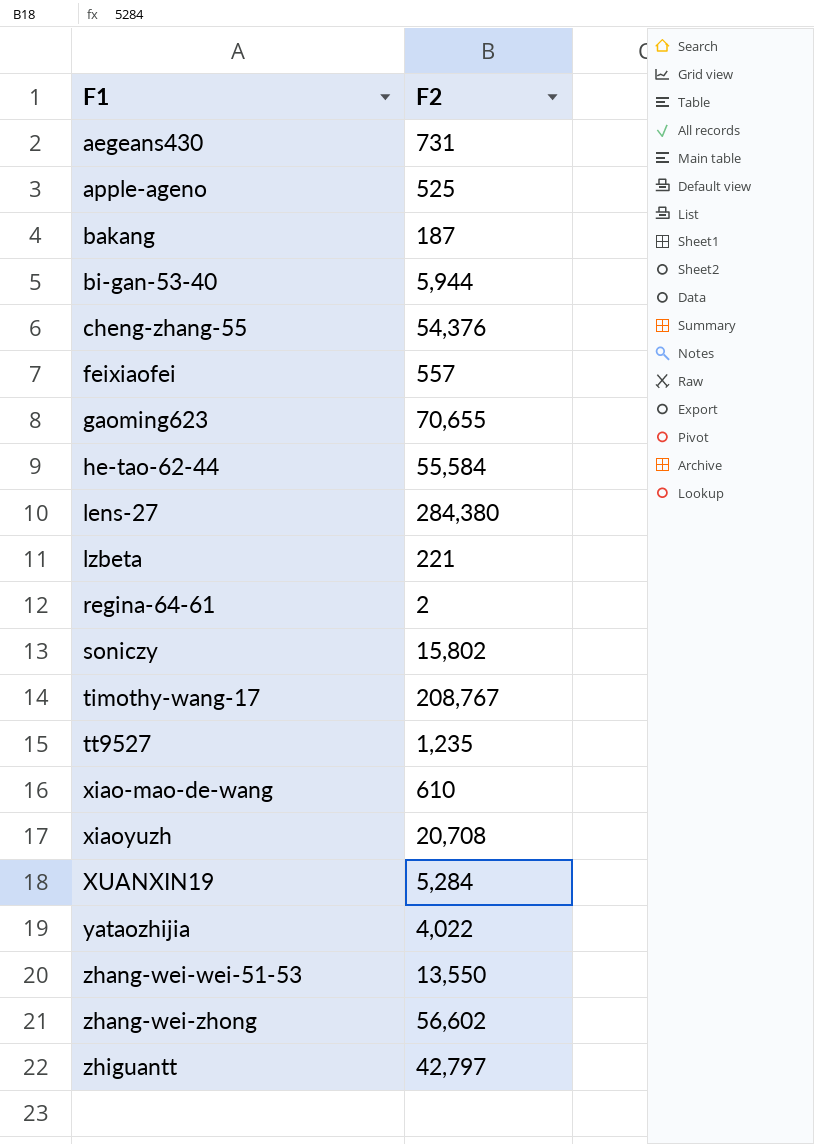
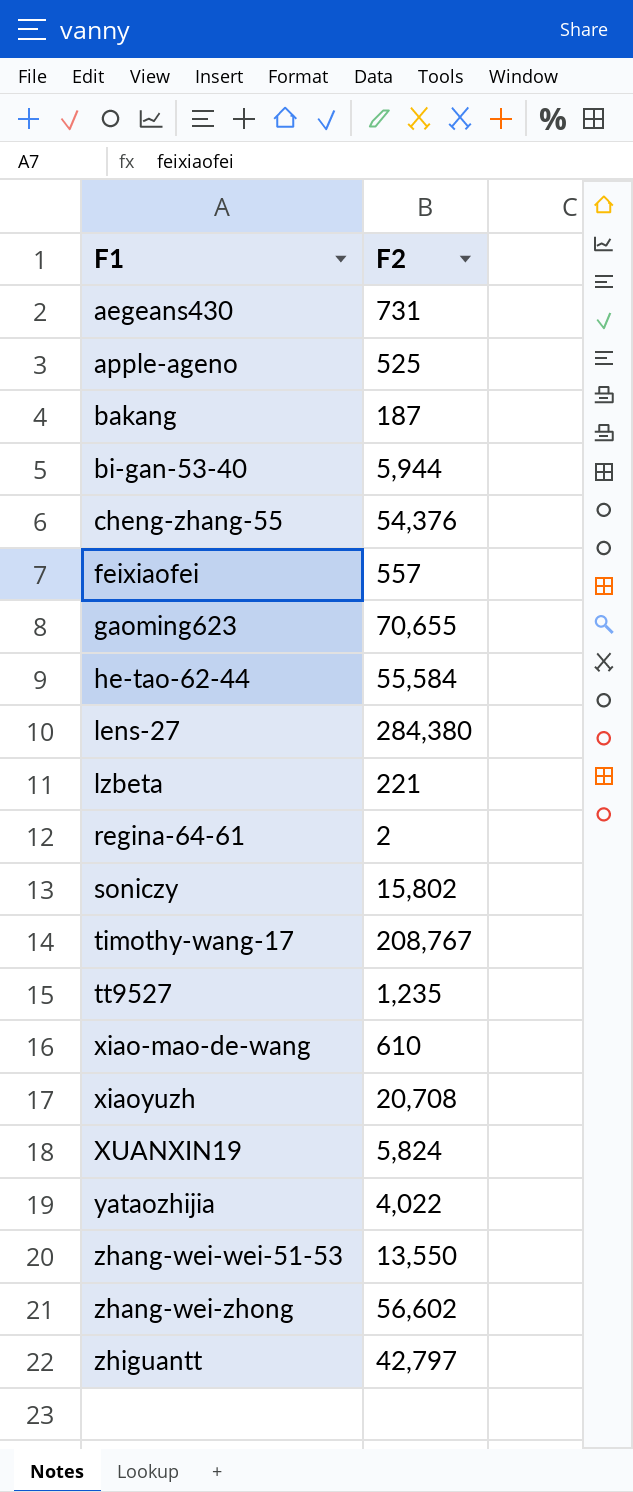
XUANXIN19 | F2: 5,284 -> 5,824

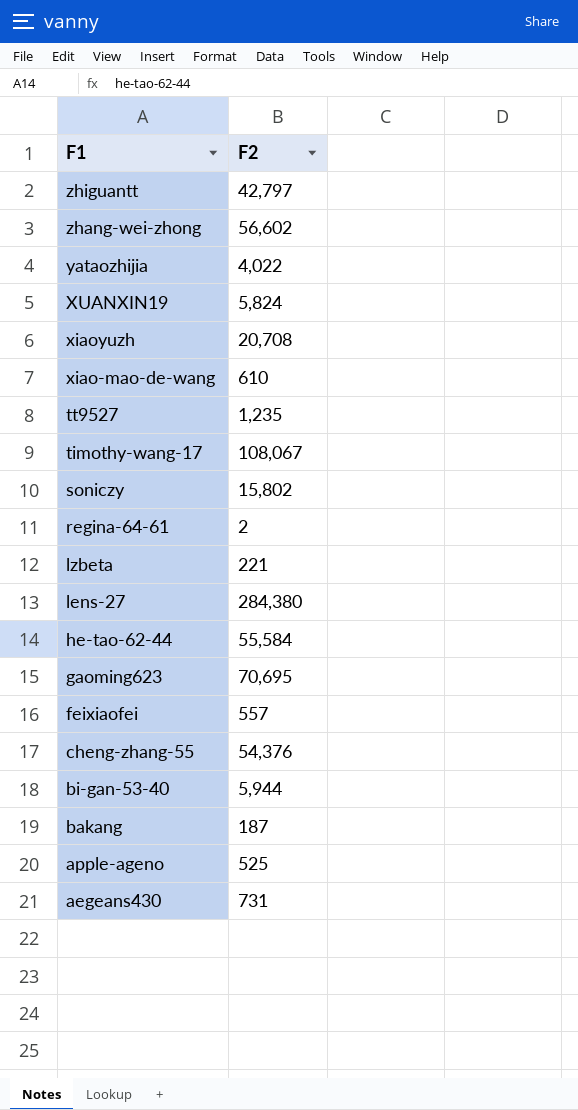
row order: F1 ascending -> F1 descending
row zhang-wei-wei-51-53: 13,550 -> none
timothy-wang-17 | F2: 208,767 -> 108,067
gaoming623 | F2: 70,655 -> 70,695

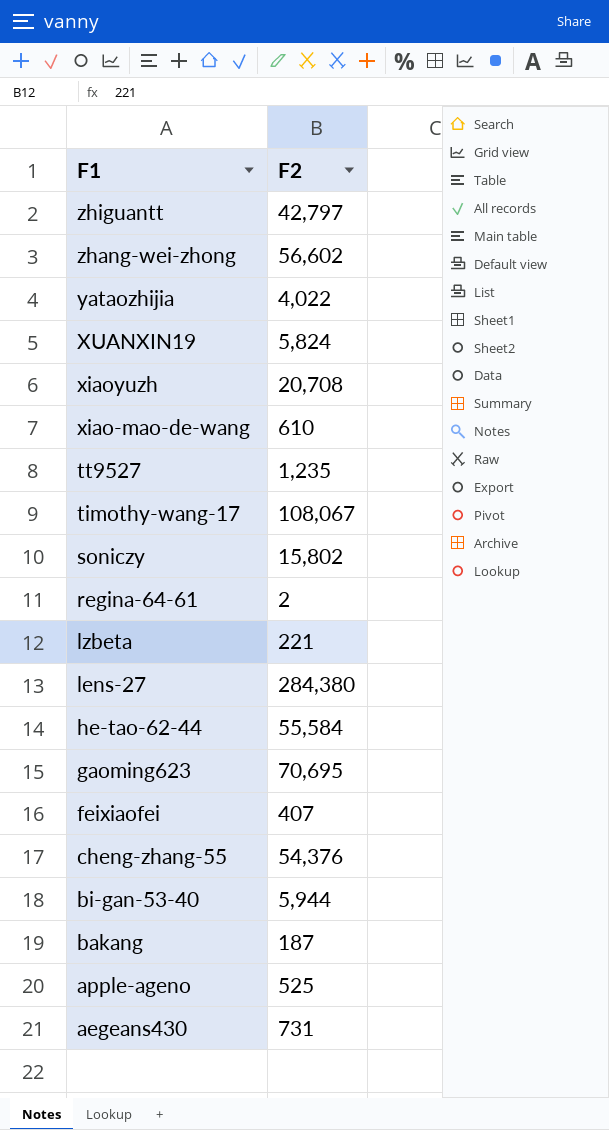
feixiaofei | F2: 557 -> 407

